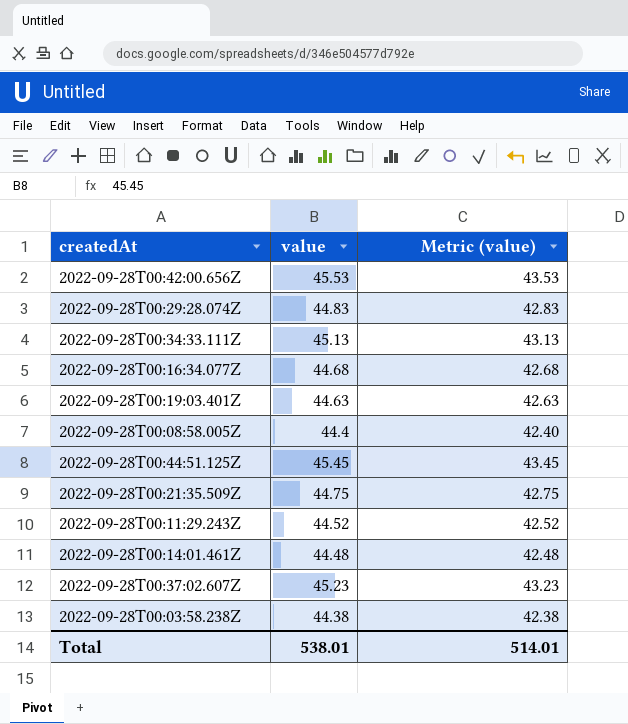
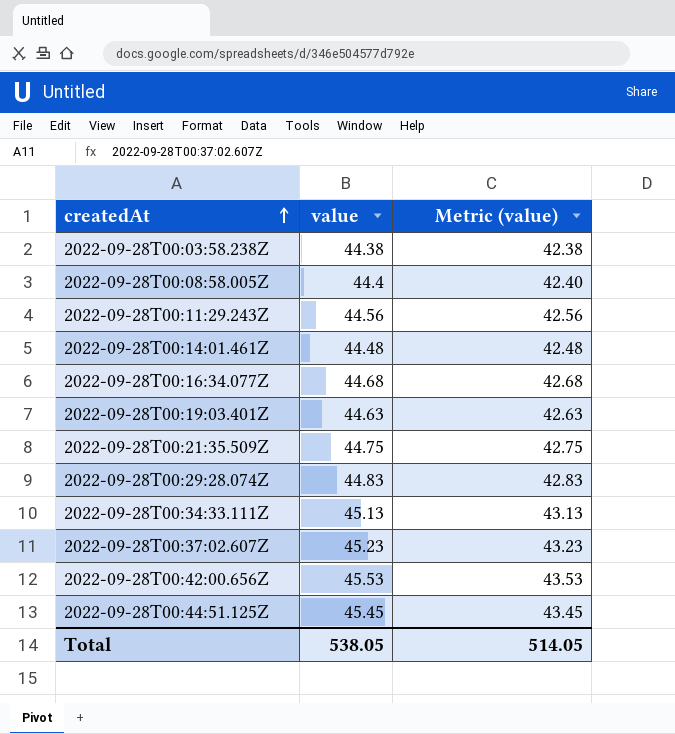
row order: none -> createdAt ascending
2022-09-28T00:11:29.243Z | value: 44.52 -> 44.56
2022-09-28T00:11:29.243Z | Metric (value): 42.52 -> 42.56
Total | value: 538.01 -> 538.05
Total | Metric (value): 514.01 -> 514.05

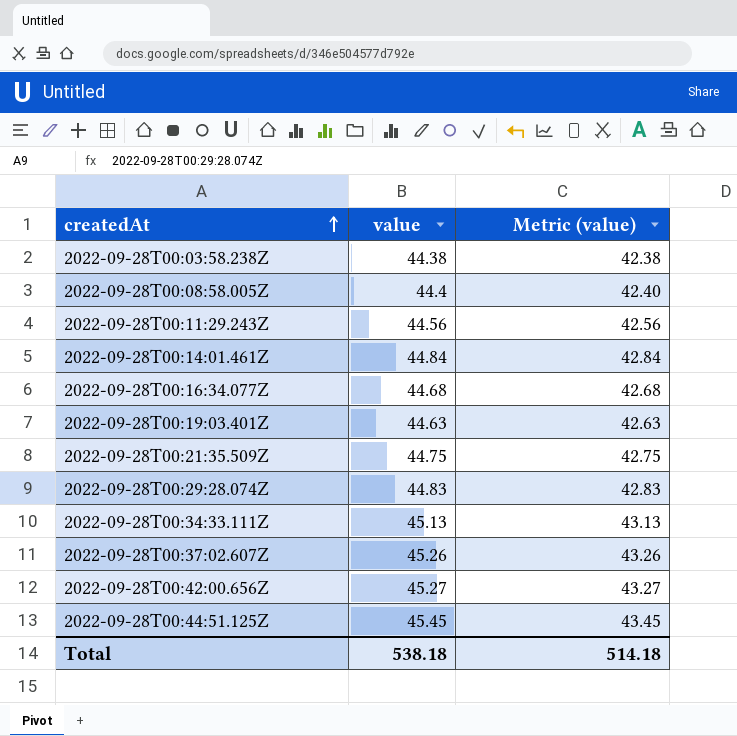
2022-09-28T00:14:01.461Z | value: 44.48 -> 44.84
2022-09-28T00:14:01.461Z | Metric (value): 42.48 -> 42.84
2022-09-28T00:37:02.607Z | value: 45.23 -> 45.26
2022-09-28T00:37:02.607Z | Metric (value): 43.23 -> 43.26
2022-09-28T00:42:00.656Z | value: 45.53 -> 45.27
2022-09-28T00:42:00.656Z | Metric (value): 43.53 -> 43.27
Total | value: 538.05 -> 538.18
Total | Metric (value): 514.05 -> 514.18

